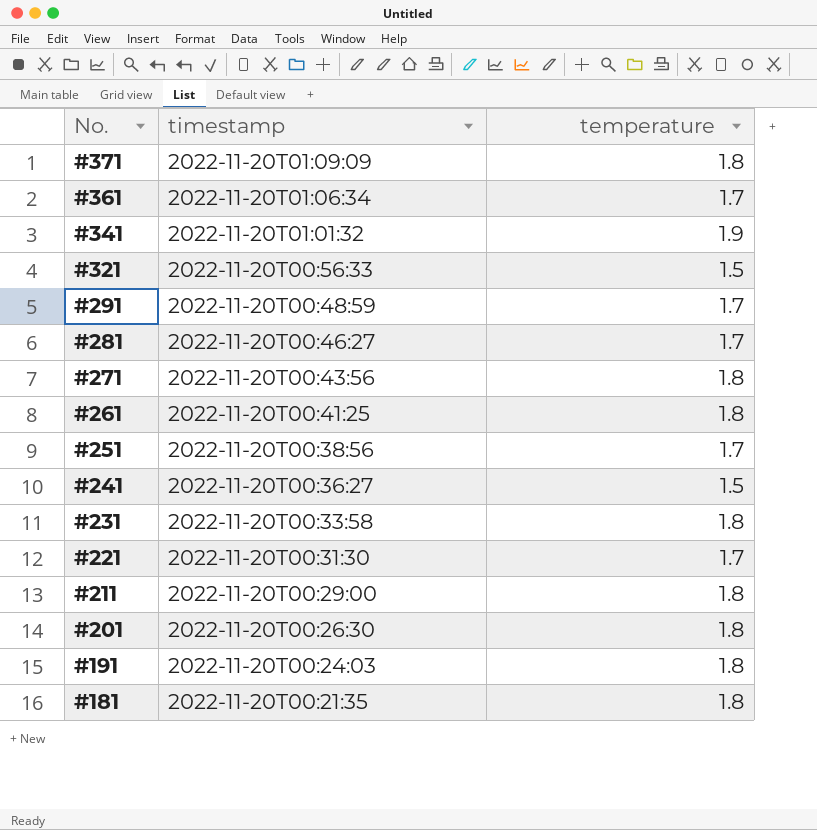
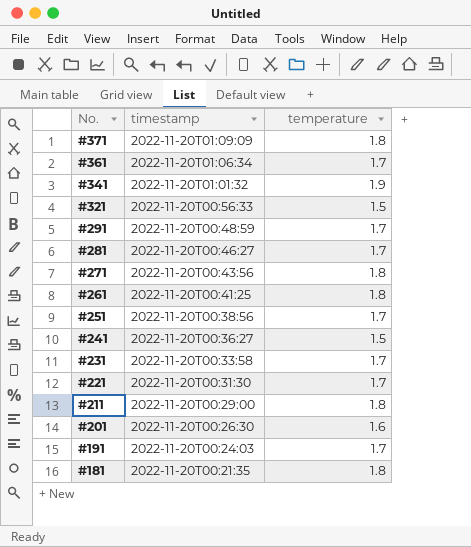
#231 | temperature: 1.8 -> 1.7
#201 | temperature: 1.8 -> 1.6
#191 | temperature: 1.8 -> 1.7

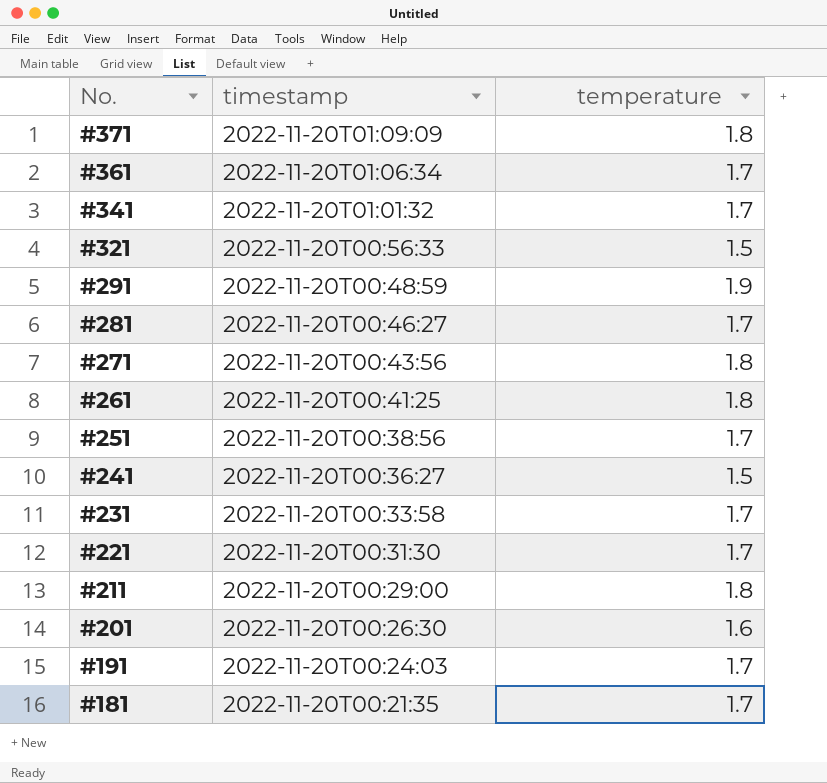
#341 | temperature: 1.9 -> 1.7
#291 | temperature: 1.7 -> 1.9
#181 | temperature: 1.8 -> 1.7

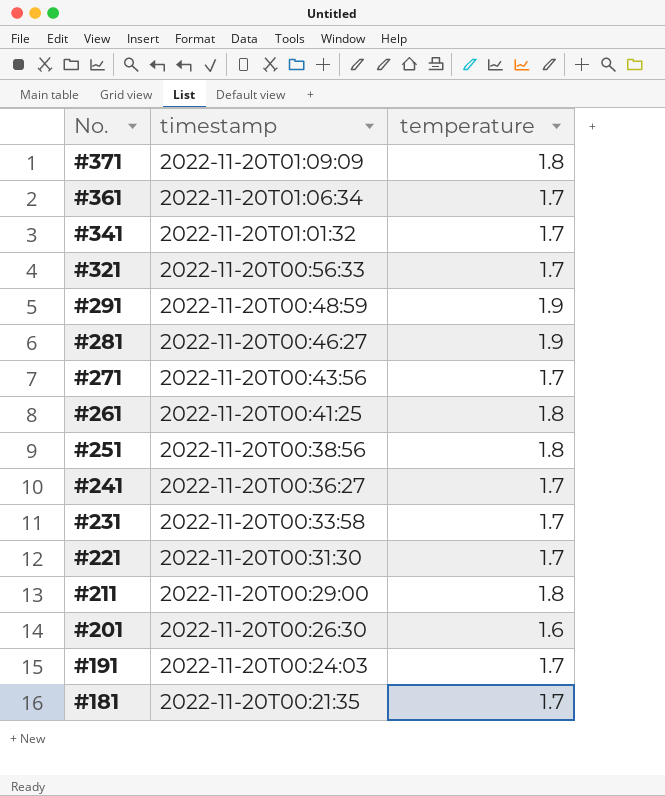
#321 | temperature: 1.5 -> 1.7
#281 | temperature: 1.7 -> 1.9
#271 | temperature: 1.8 -> 1.7
#251 | temperature: 1.7 -> 1.8
#241 | temperature: 1.5 -> 1.7

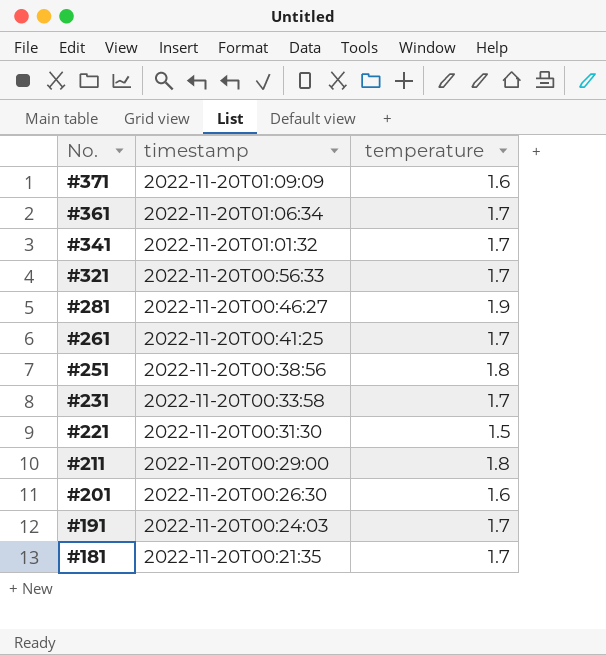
row #291: 2022-11-20T00:48:59 | 1.9 -> none
row #271: 2022-11-20T00:43:56 | 1.7 -> none
row #241: 2022-11-20T00:36:27 | 1.7 -> none
#371 | temperature: 1.8 -> 1.6
#261 | temperature: 1.8 -> 1.7
#221 | temperature: 1.7 -> 1.5

